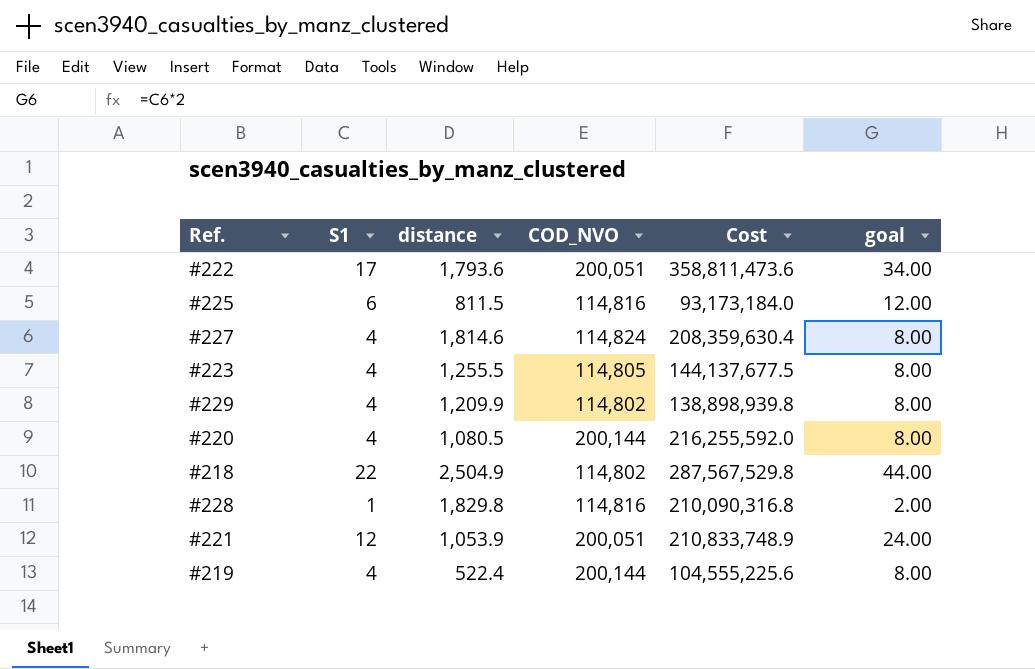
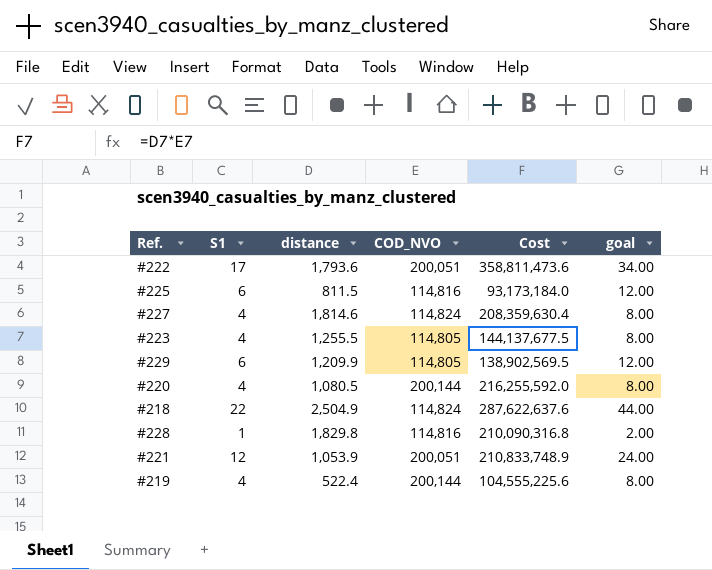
#229 | S1: 4 -> 6
#229 | COD_NVO: 114,802 -> 114,805
#229 | Cost: 138,898,939.8 -> 138,902,569.5
#229 | goal: 8.00 -> 12.00
#218 | COD_NVO: 114,802 -> 114,824
#218 | Cost: 287,567,529.8 -> 287,622,637.6

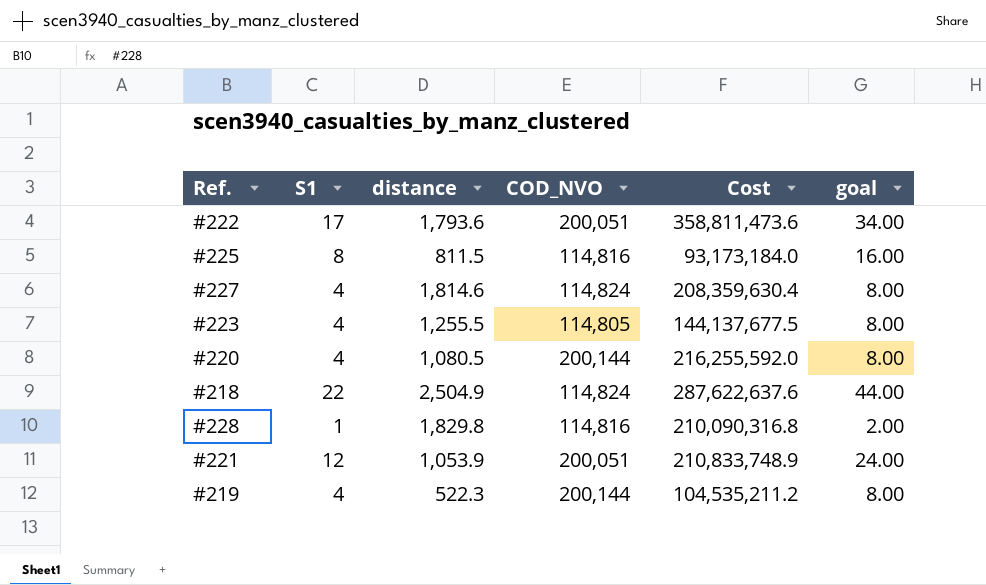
row #229: 6 | 1,209.9 | 114,805 | 138,902,569.5 | 12.00 -> none
#225 | S1: 6 -> 8
#225 | goal: 12.00 -> 16.00
#219 | distance: 522.4 -> 522.3
#219 | Cost: 104,555,225.6 -> 104,535,211.2

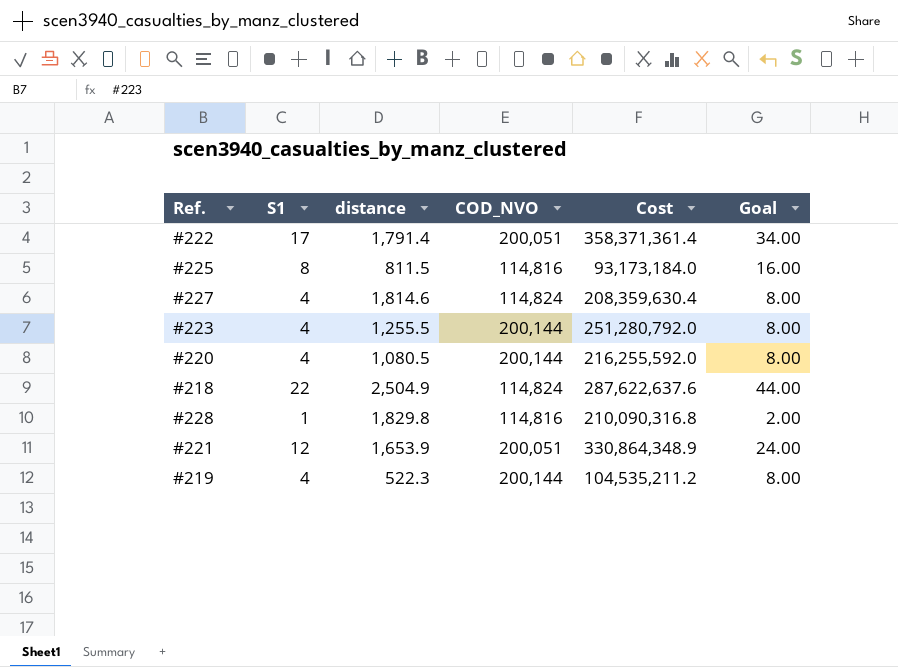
column name: goal -> Goal
#222 | distance: 1,793.6 -> 1,791.4
#222 | Cost: 358,811,473.6 -> 358,371,361.4
#223 | COD_NVO: 114,805 -> 200,144
#223 | Cost: 144,137,677.5 -> 251,280,792.0
#221 | distance: 1,053.9 -> 1,653.9
#221 | Cost: 210,833,748.9 -> 330,864,348.9

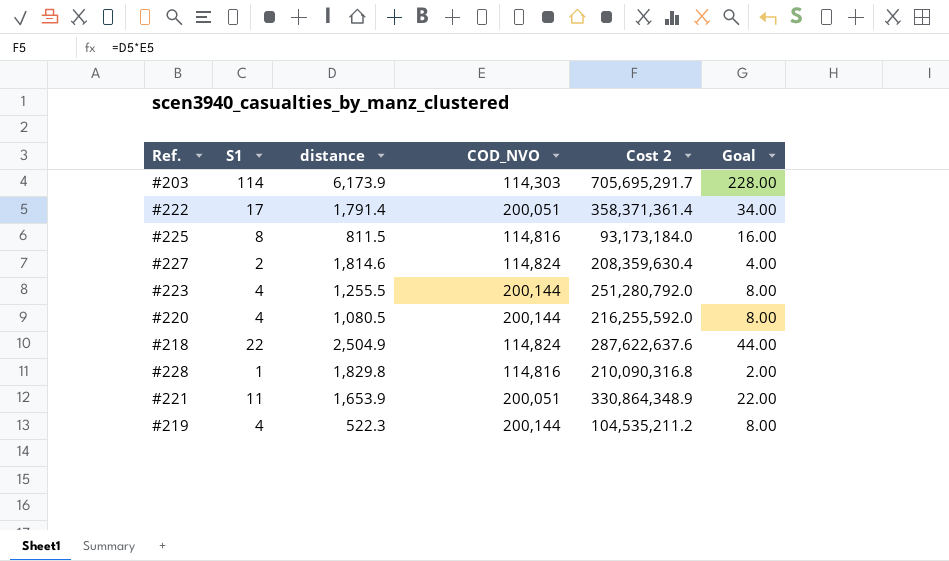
column name: Cost -> Cost 2
row #203: none -> 114 | 6,173.9 | 114,303 | 705,695,291.7 | 228.00
#227 | S1: 4 -> 2
#227 | Goal: 8.00 -> 4.00
#221 | S1: 12 -> 11
#221 | Goal: 24.00 -> 22.00

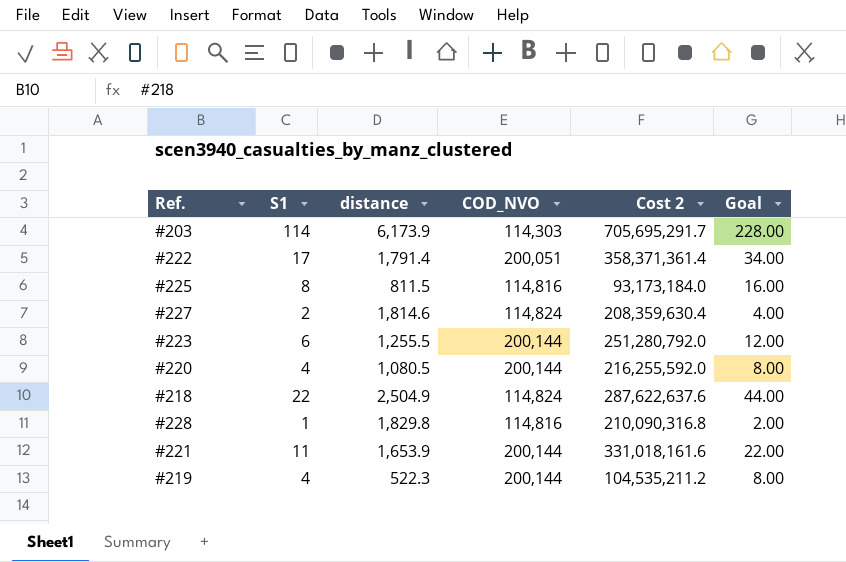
#223 | S1: 4 -> 6
#223 | Goal: 8.00 -> 12.00
#221 | COD_NVO: 200,051 -> 200,144
#221 | Cost 2: 330,864,348.9 -> 331,018,161.6

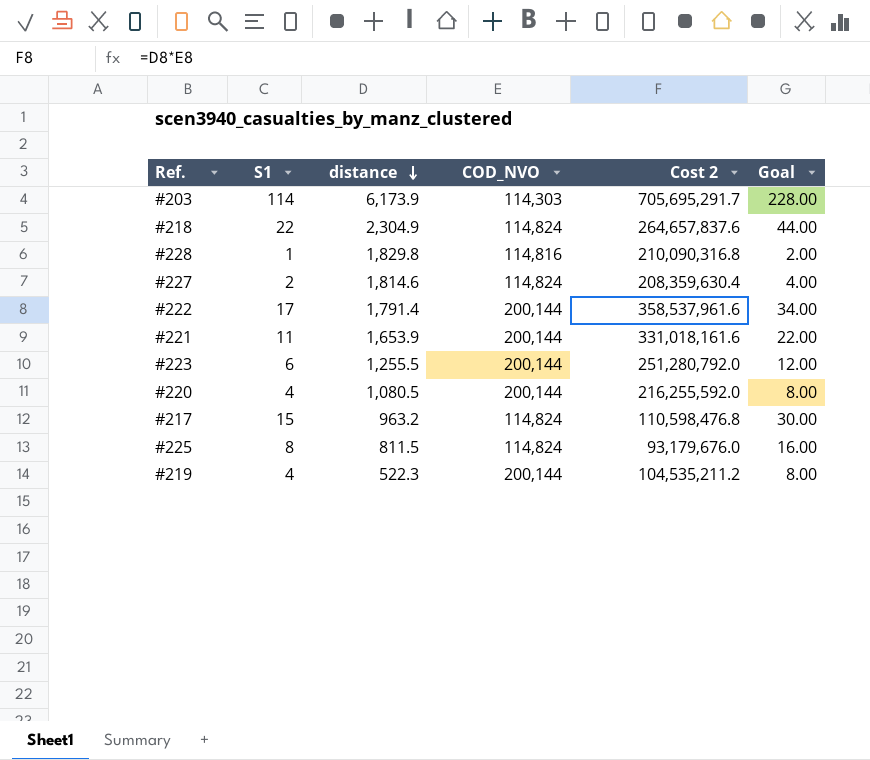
row order: none -> distance descending
#218 | distance: 2,504.9 -> 2,304.9
#218 | Cost 2: 287,622,637.6 -> 264,657,837.6
#222 | COD_NVO: 200,051 -> 200,144
#222 | Cost 2: 358,371,361.4 -> 358,537,961.6
row #217: none -> 15 | 963.2 | 114,824 | 110,598,476.8 | 30.00
#225 | COD_NVO: 114,816 -> 114,824
#225 | Cost 2: 93,173,184.0 -> 93,179,676.0

